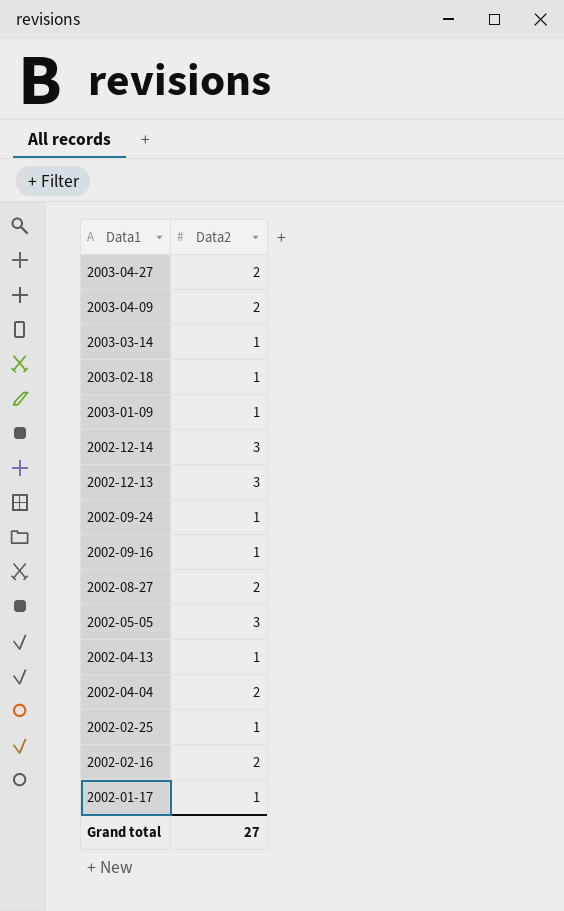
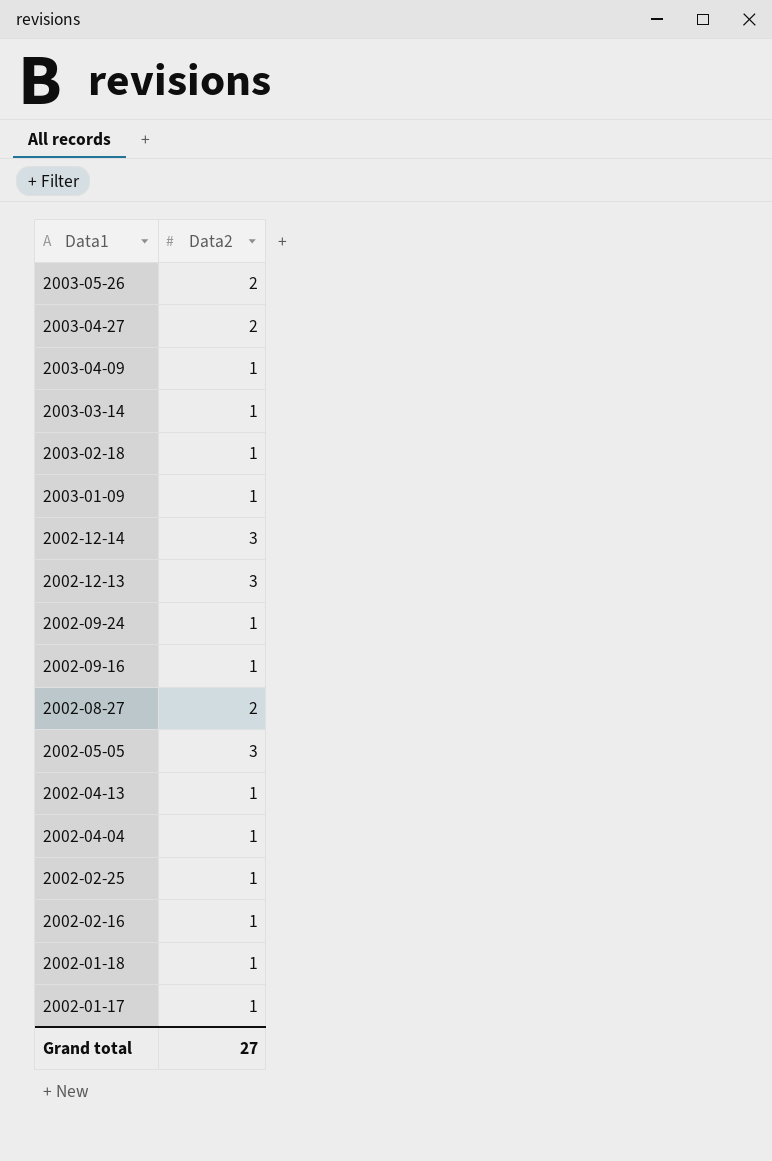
row 2003-05-26: none -> 2
2003-04-09 | Data2: 2 -> 1
2002-04-04 | Data2: 2 -> 1
2002-02-16 | Data2: 2 -> 1
row 2002-01-18: none -> 1

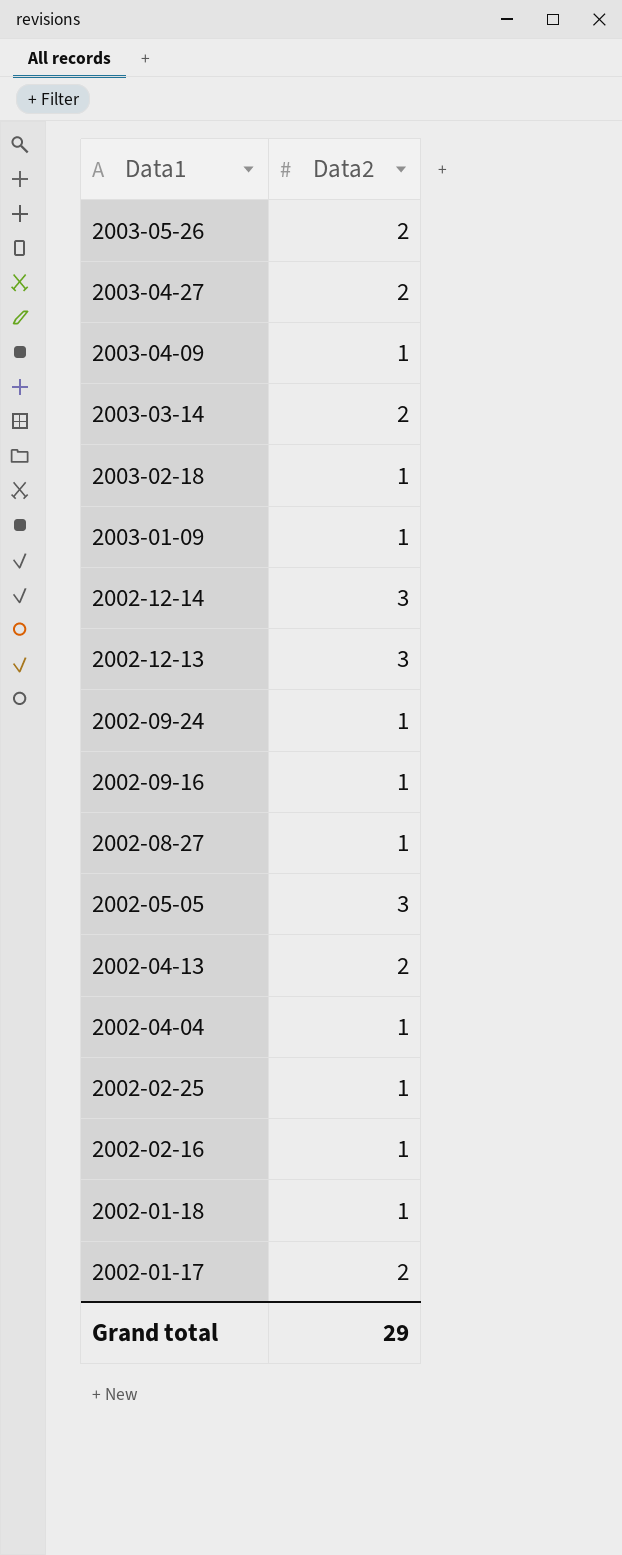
2003-03-14 | Data2: 1 -> 2
2002-08-27 | Data2: 2 -> 1
2002-04-13 | Data2: 1 -> 2
2002-01-17 | Data2: 1 -> 2
Grand total | Data2: 27 -> 29

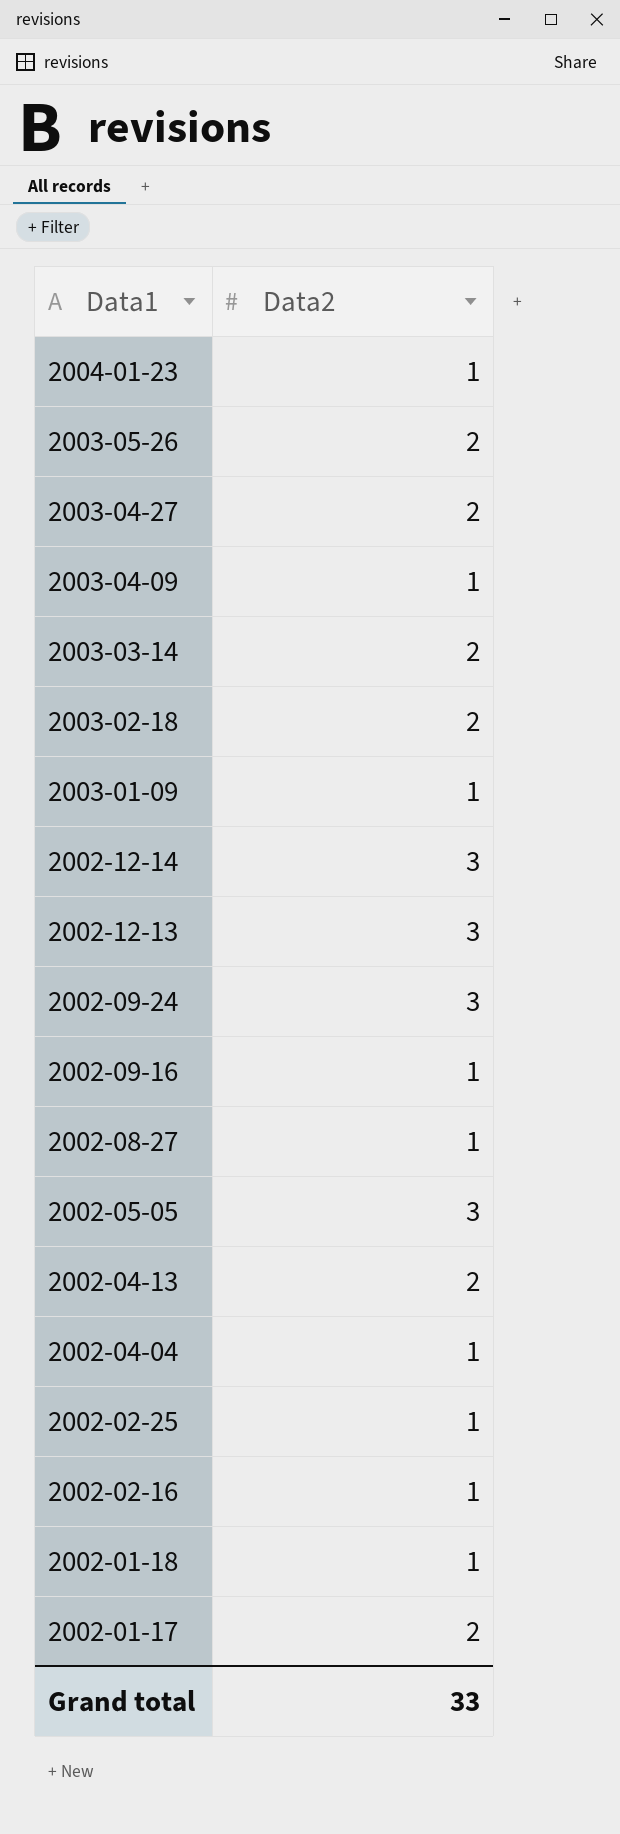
row 2004-01-23: none -> 1
2003-02-18 | Data2: 1 -> 2
2002-09-24 | Data2: 1 -> 3
Grand total | Data2: 29 -> 33

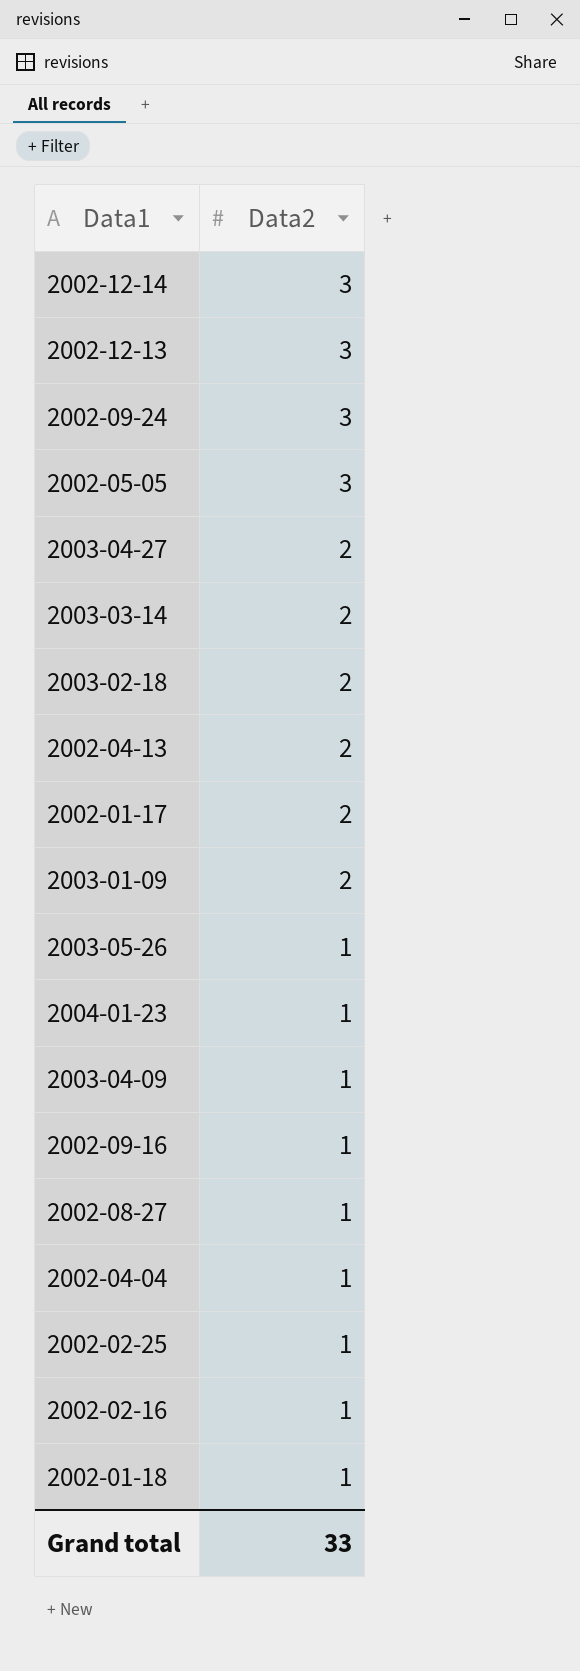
row order: Data1 descending -> Data2 descending
2003-01-09 | Data2: 1 -> 2
2003-05-26 | Data2: 2 -> 1

